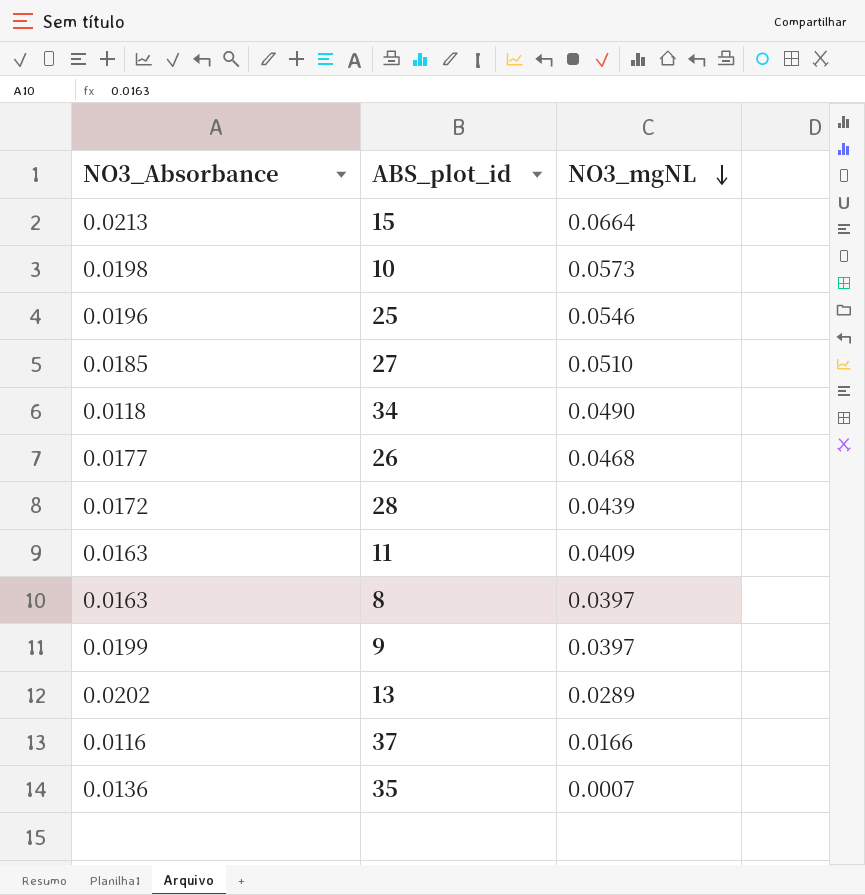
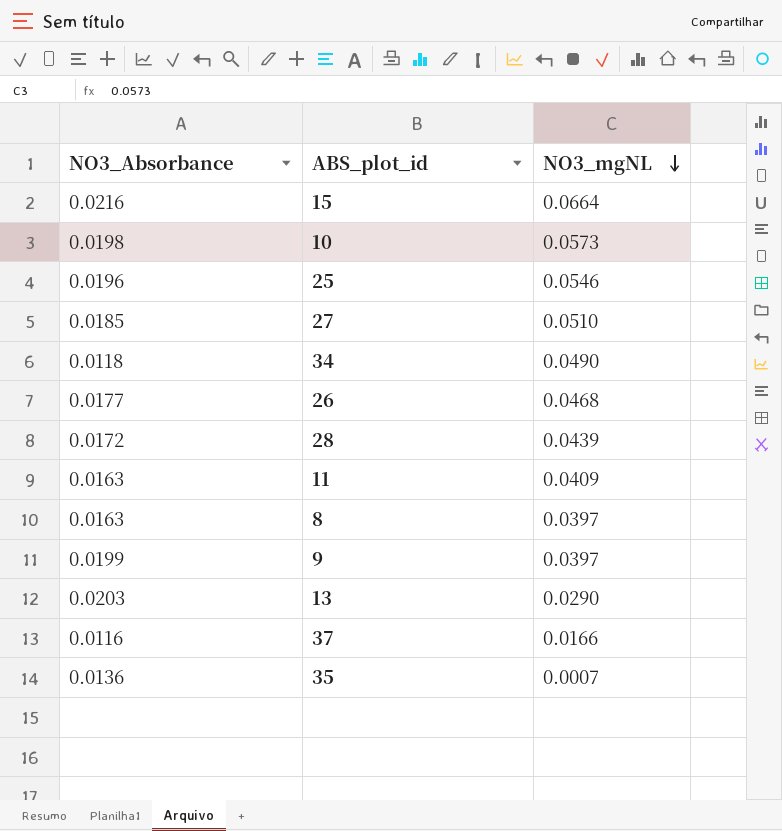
15 | NO3_Absorbance: 0.0213 -> 0.0216
13 | NO3_Absorbance: 0.0202 -> 0.0203
13 | NO3_mgNL: 0.0289 -> 0.0290

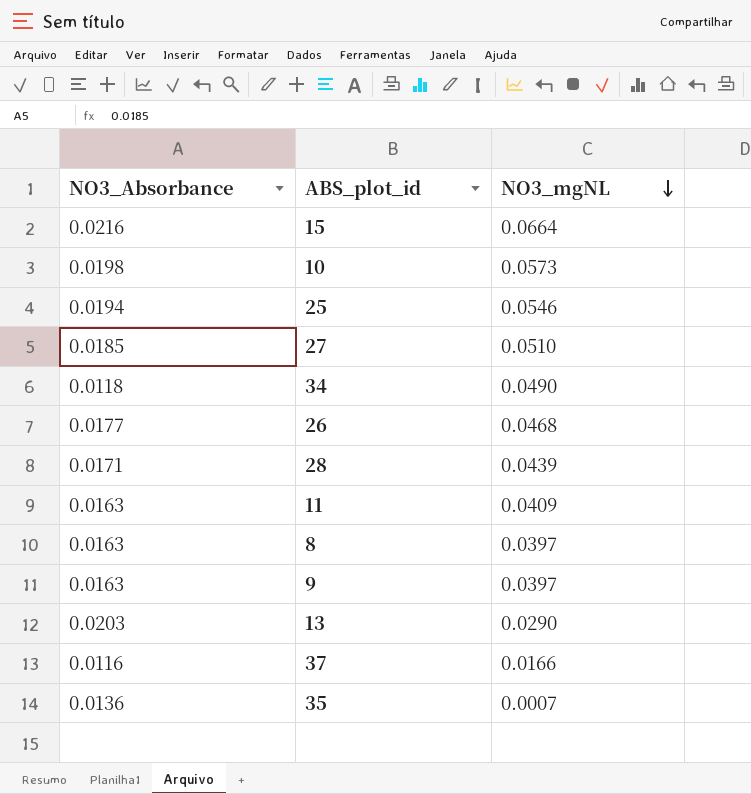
25 | NO3_Absorbance: 0.0196 -> 0.0194
28 | NO3_Absorbance: 0.0172 -> 0.0171
9 | NO3_Absorbance: 0.0199 -> 0.0163

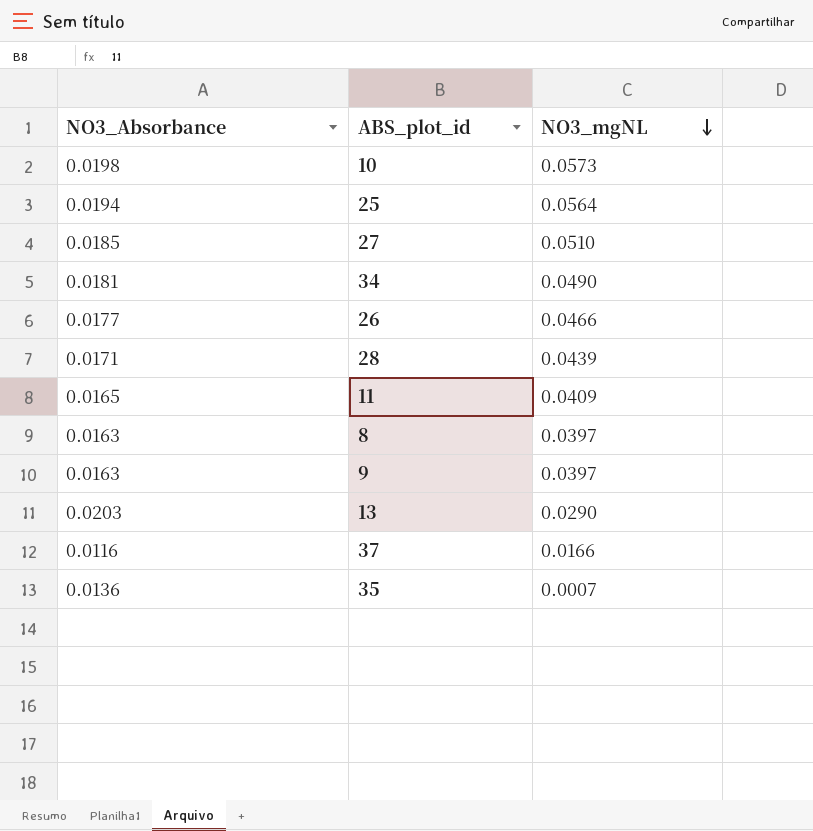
row 15: 0.0216 | 0.0664 -> none
25 | NO3_mgNL: 0.0546 -> 0.0564
34 | NO3_Absorbance: 0.0118 -> 0.0181
26 | NO3_mgNL: 0.0468 -> 0.0466
11 | NO3_Absorbance: 0.0163 -> 0.0165

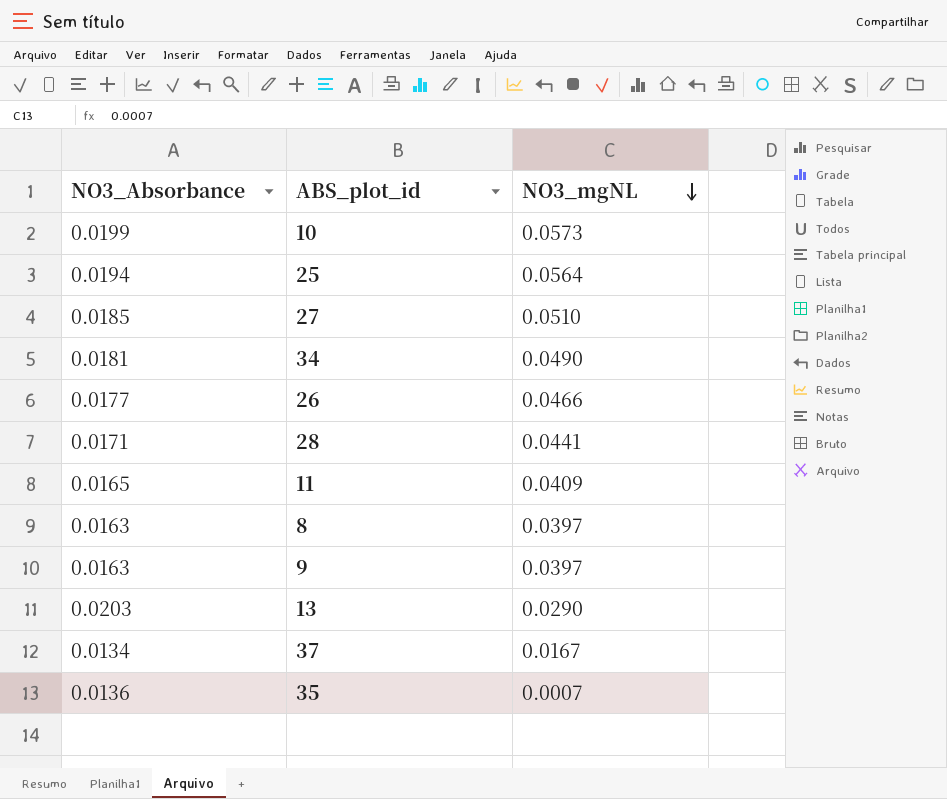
10 | NO3_Absorbance: 0.0198 -> 0.0199
28 | NO3_mgNL: 0.0439 -> 0.0441
37 | NO3_Absorbance: 0.0116 -> 0.0134
37 | NO3_mgNL: 0.0166 -> 0.0167

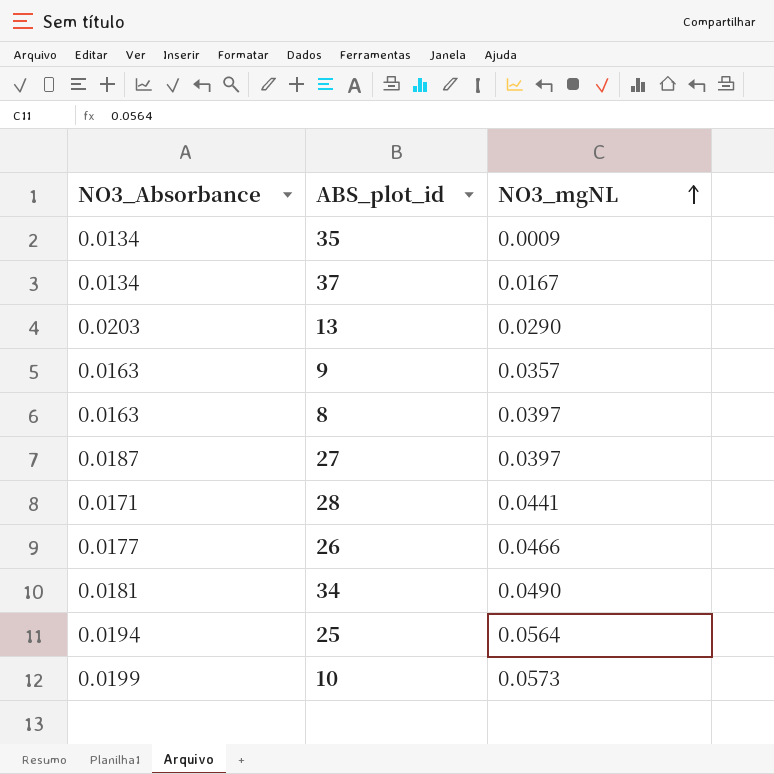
row order: NO3_mgNL descending -> NO3_mgNL ascending
row 11: 0.0165 | 0.0409 -> none
35 | NO3_Absorbance: 0.0136 -> 0.0134
35 | NO3_mgNL: 0.0007 -> 0.0009
9 | NO3_mgNL: 0.0397 -> 0.0357
27 | NO3_Absorbance: 0.0185 -> 0.0187
27 | NO3_mgNL: 0.0510 -> 0.0397

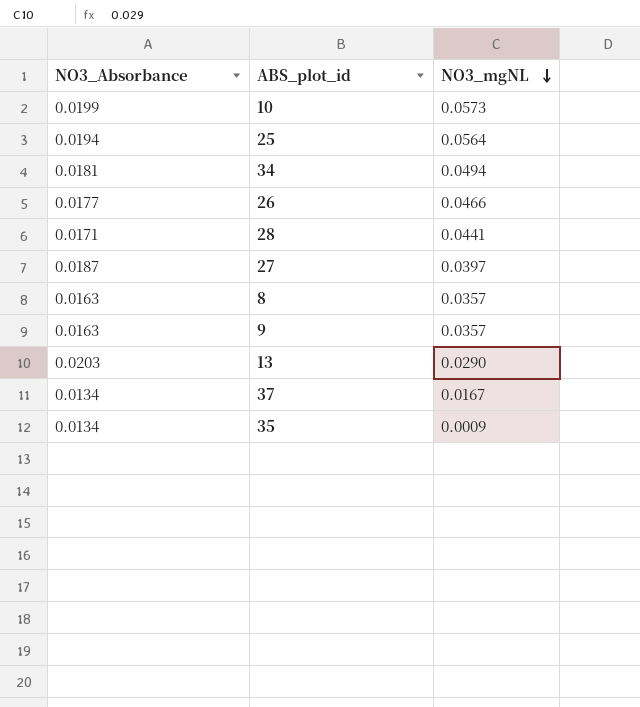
row order: NO3_mgNL ascending -> NO3_mgNL descending
34 | NO3_mgNL: 0.0490 -> 0.0494
8 | NO3_mgNL: 0.0397 -> 0.0357

